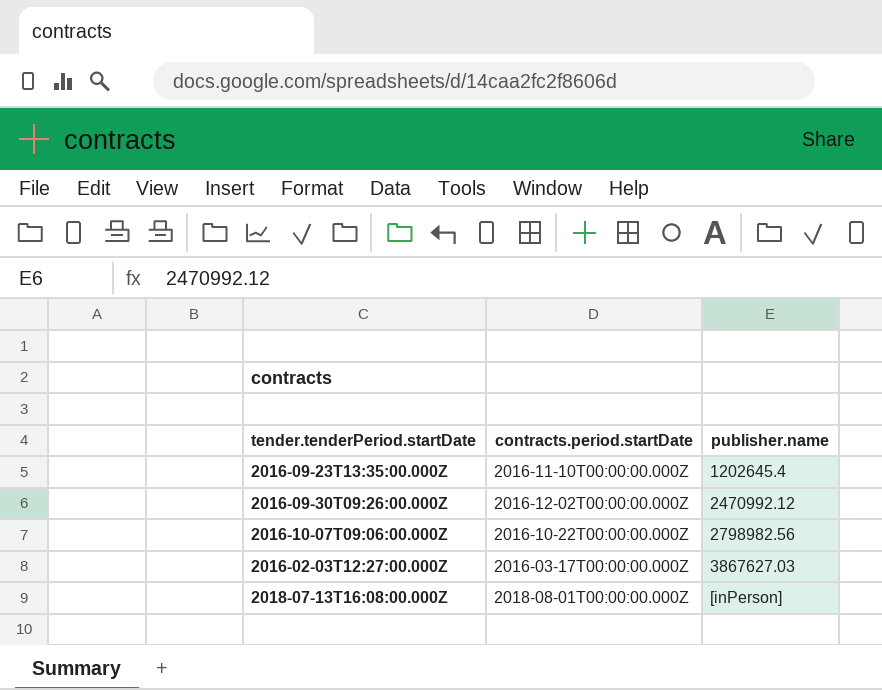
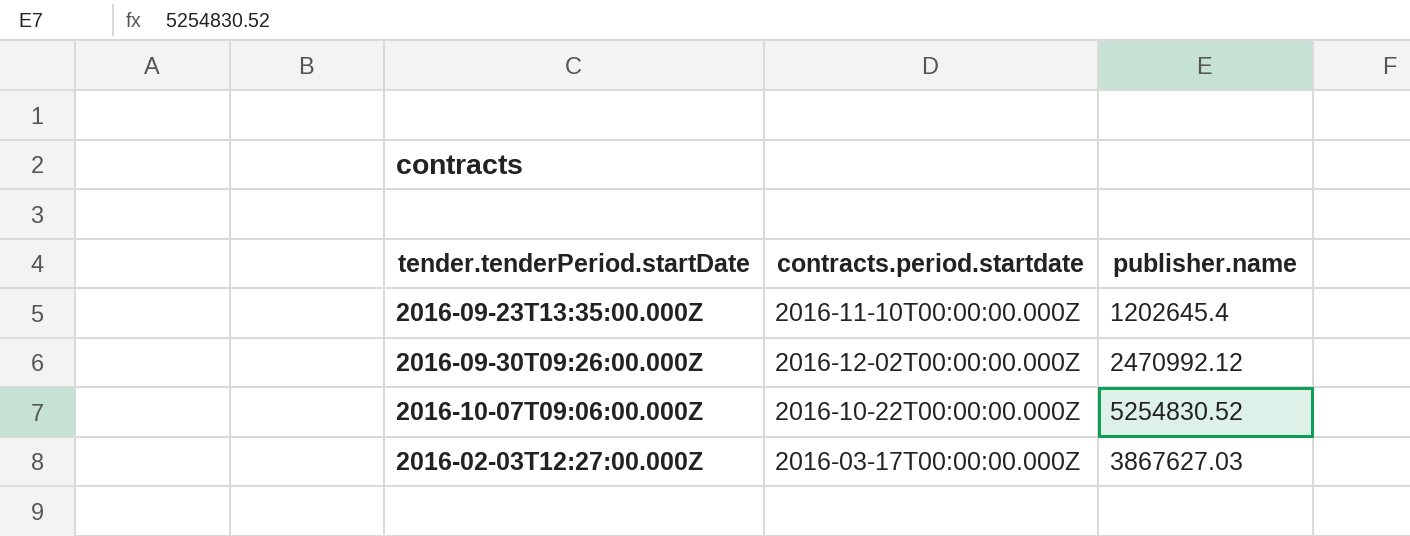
column name: contracts.period.startDate -> contracts.period.startdate
row 2018-07-13T16:08:00.000Z: 2018-08-01T00:00:00.000Z | [inPerson] -> none
2016-10-07T09:06:00.000Z | publisher.name: 2798982.56 -> 5254830.52

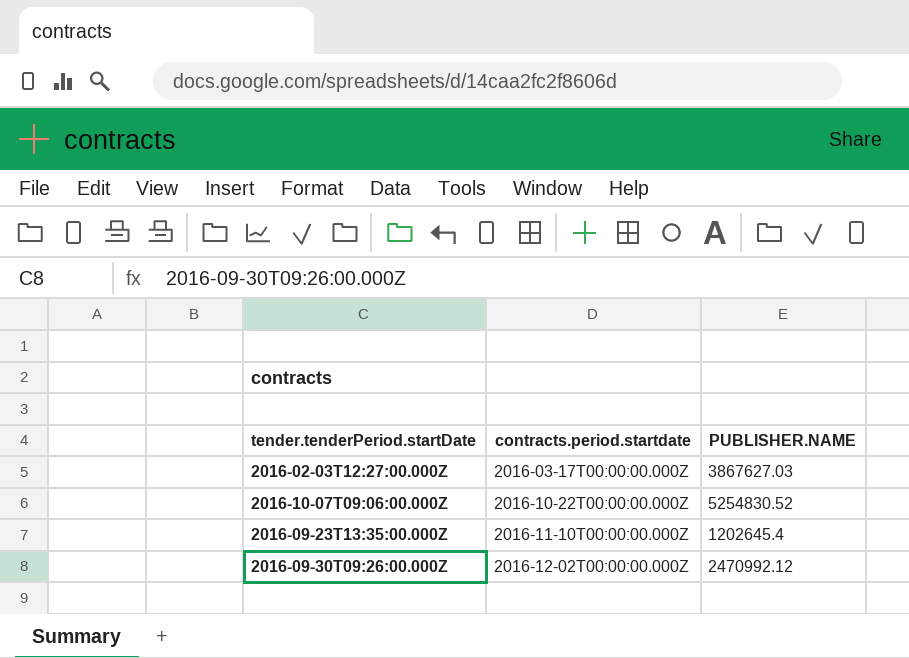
row order: none -> contracts.period.startdate ascending
column name: publisher.name -> PUBLISHER.NAME

